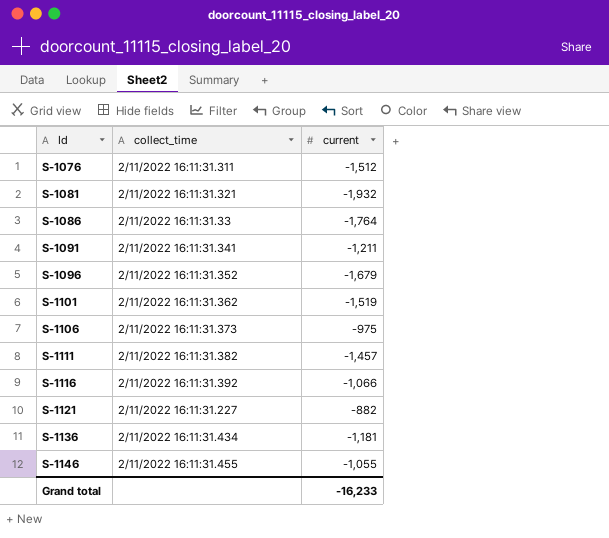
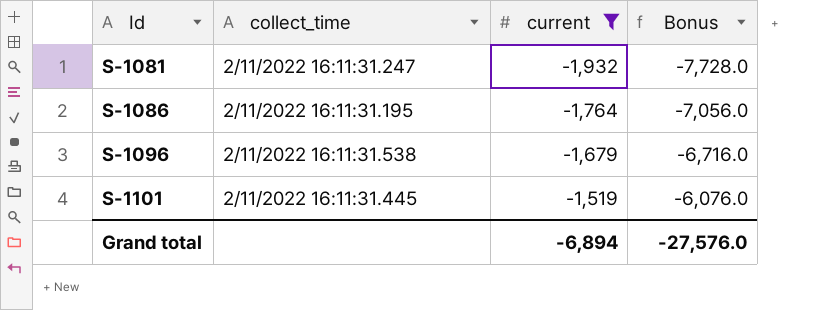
filter: none -> current <= -1,519
column Bonus | formula: none -> [current] * 4
S-1081 | collect_time: 2/11/2022 16:11:31.321 -> 2/11/2022 16:11:31.247
S-1086 | collect_time: 2/11/2022 16:11:31.33 -> 2/11/2022 16:11:31.195
S-1096 | collect_time: 2/11/2022 16:11:31.352 -> 2/11/2022 16:11:31.538
S-1101 | collect_time: 2/11/2022 16:11:31.362 -> 2/11/2022 16:11:31.445
Grand total | current: -16,233 -> -6,894

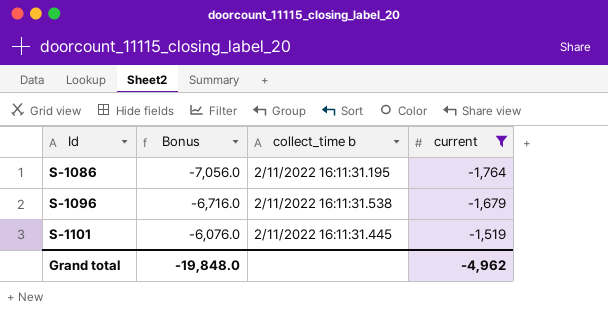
column Bonus | position: 4 -> 2
column name: collect_time -> collect_time b
row S-1081: 2/11/2022 16:11:31.247 | -1,932 | -7,728.0 -> none
Grand total | Bonus: -27,576.0 -> -19,848.0
Grand total | current: -6,894 -> -4,962

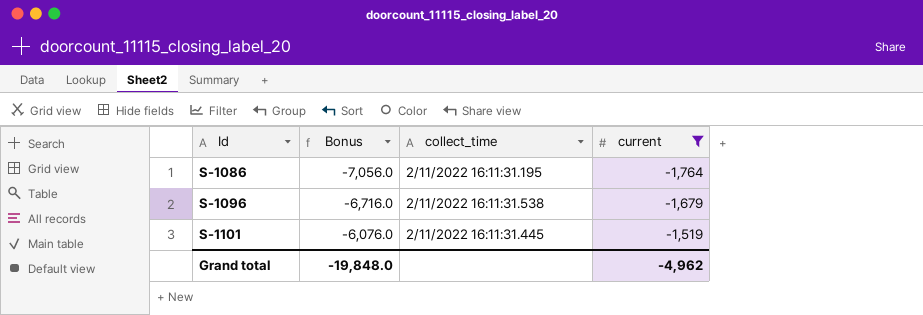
column name: collect_time b -> collect_time

